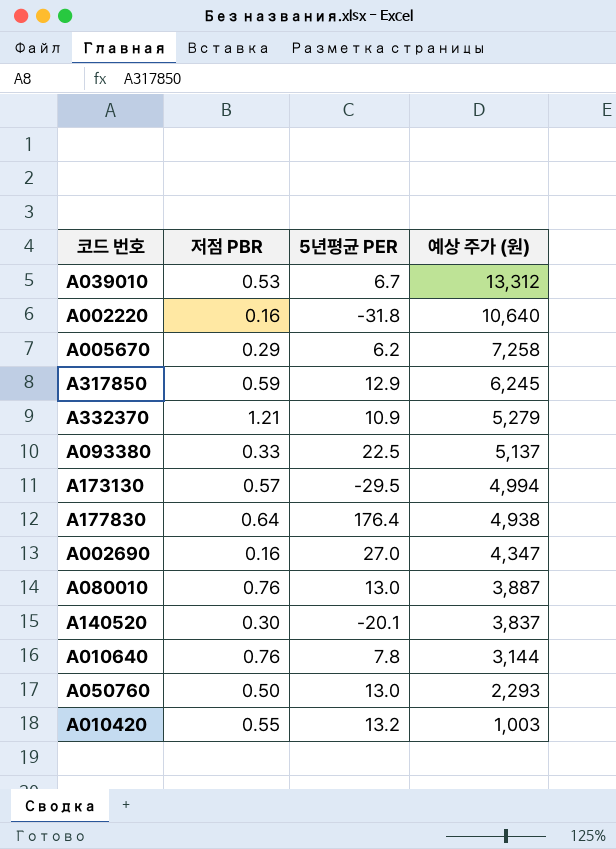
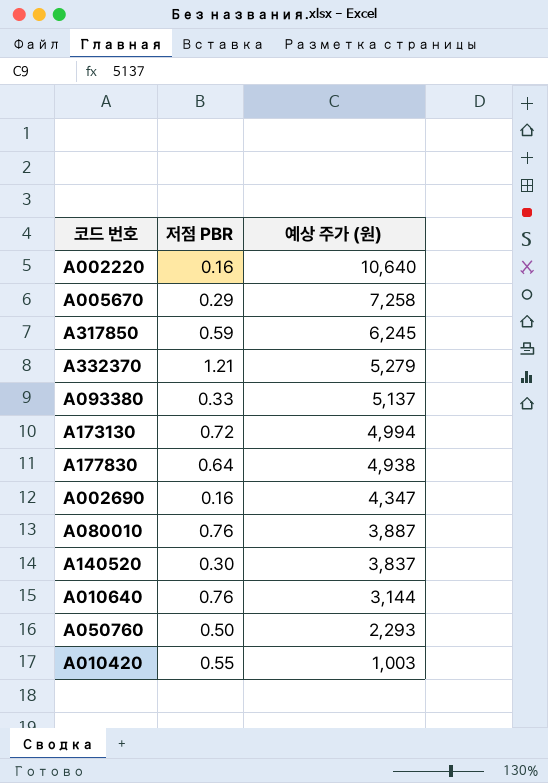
column 5년평균 PER | position: 3 -> none
row A039010: 0.53 | 6.7 | 13,312 -> none
A173130 | 저점 PBR: 0.57 -> 0.72

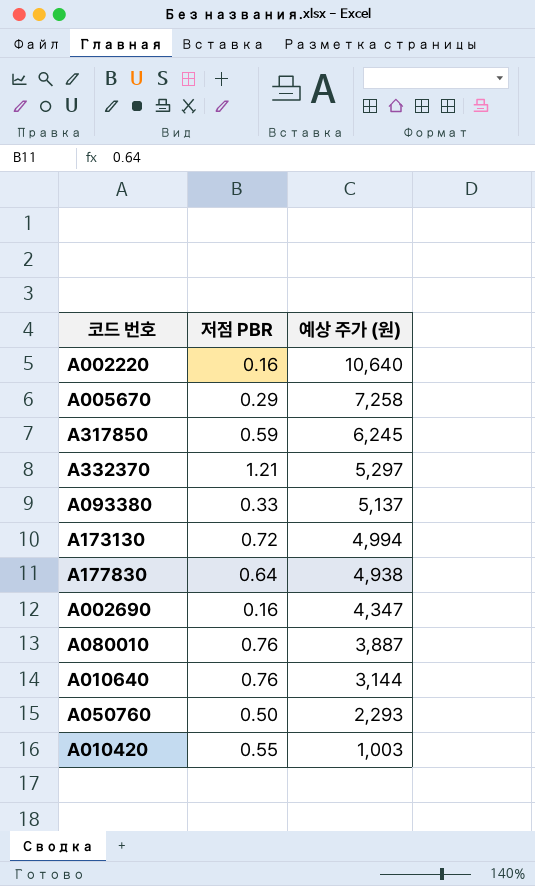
row A140520: 0.30 | 3,837 -> none
A332370 | 예상 주가 (원): 5,279 -> 5,297

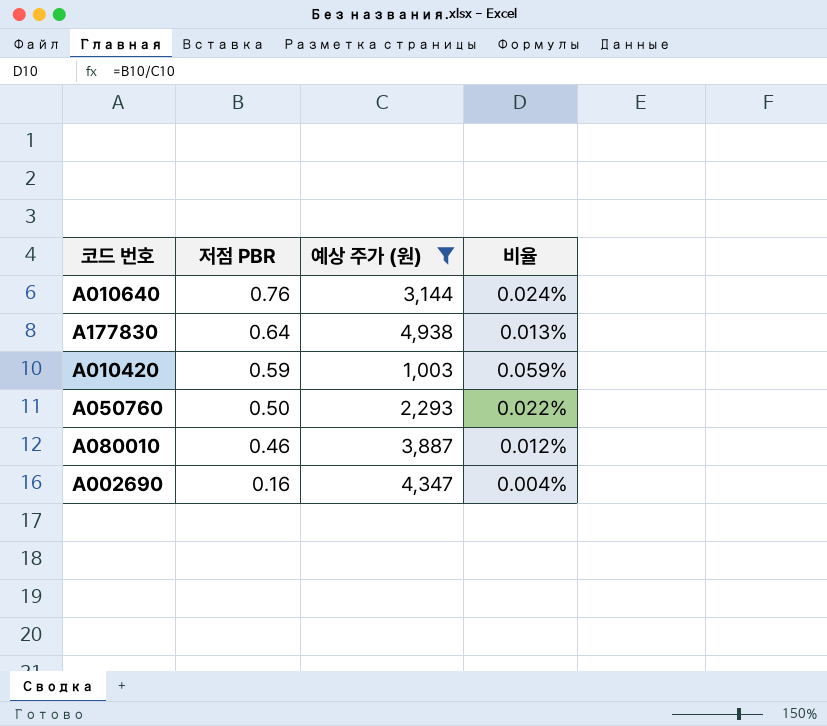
filter: none -> 예상 주가 (원) <= 4,938
row order: 예상 주가 (원) descending -> 저점 PBR descending
column 비율 | formula: none -> [저점 PBR] / [예상 주가 (원)]
A010420 | 저점 PBR: 0.55 -> 0.59
A080010 | 저점 PBR: 0.76 -> 0.46

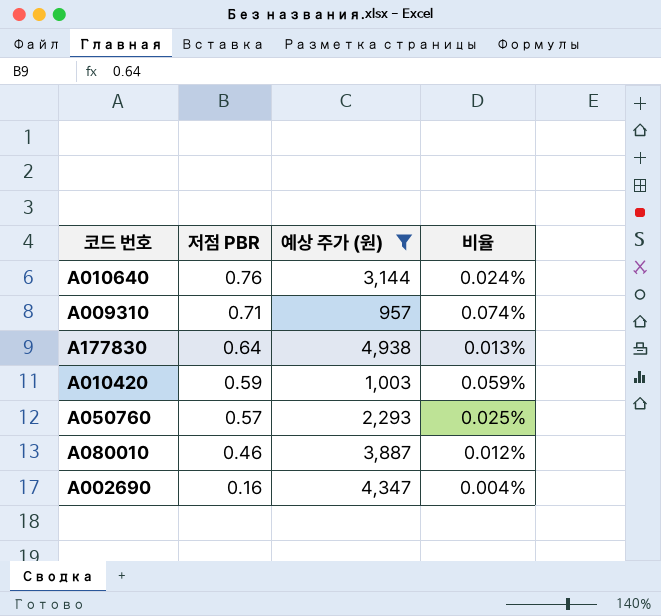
row A009310: none -> 0.71 | 957 | 0.074%
A050760 | 저점 PBR: 0.50 -> 0.57
A050760 | 비율: 0.022% -> 0.025%

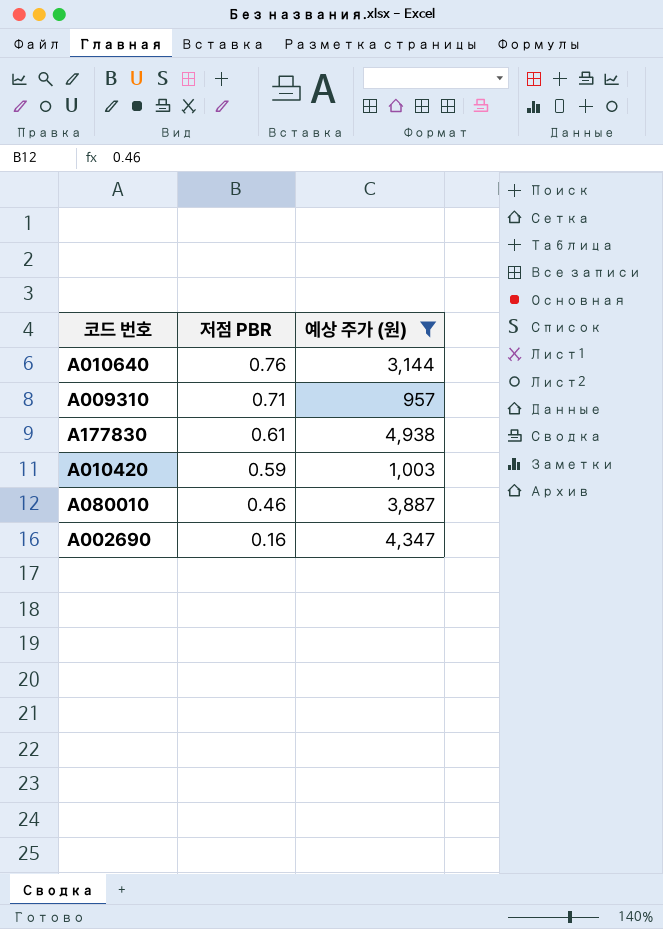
column 비율 | formula: [저점 PBR] / [예상 주가 (원)] -> none
row A050760: 0.57 | 2,293 | 0.025% -> none
A177830 | 저점 PBR: 0.64 -> 0.61

